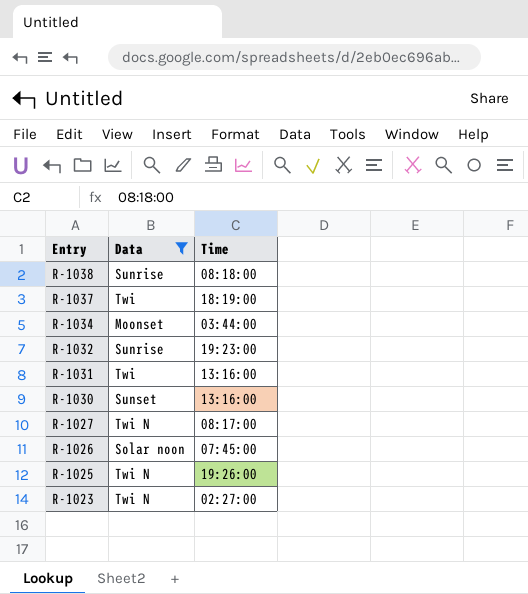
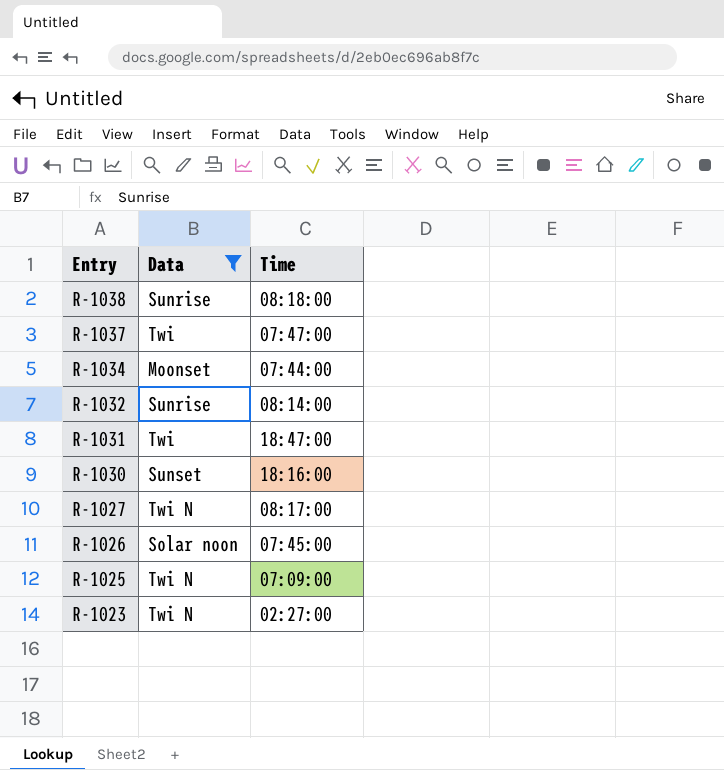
R-1037 | Time: 18:19:00 -> 07:47:00
R-1034 | Time: 03:44:00 -> 07:44:00
R-1032 | Time: 19:23:00 -> 08:14:00
R-1031 | Time: 13:16:00 -> 18:47:00
R-1030 | Time: 13:16:00 -> 18:16:00
R-1025 | Time: 19:26:00 -> 07:09:00

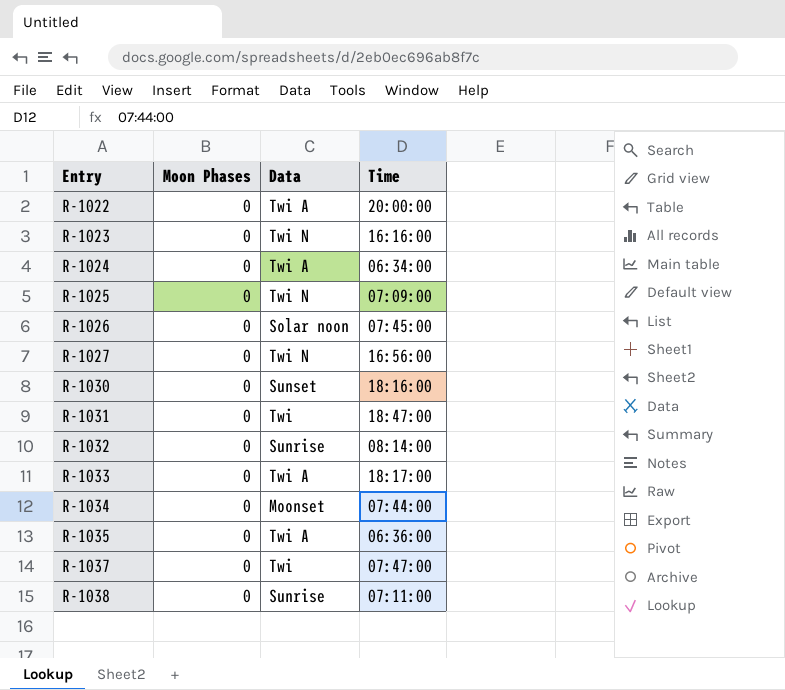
filter: Data != Twi A -> none
row order: Entry descending -> Entry ascending
column Moon Phases | position: none -> 2
R-1023 | Time: 02:27:00 -> 16:16:00
R-1027 | Time: 08:17:00 -> 16:56:00
R-1038 | Time: 08:18:00 -> 07:11:00

